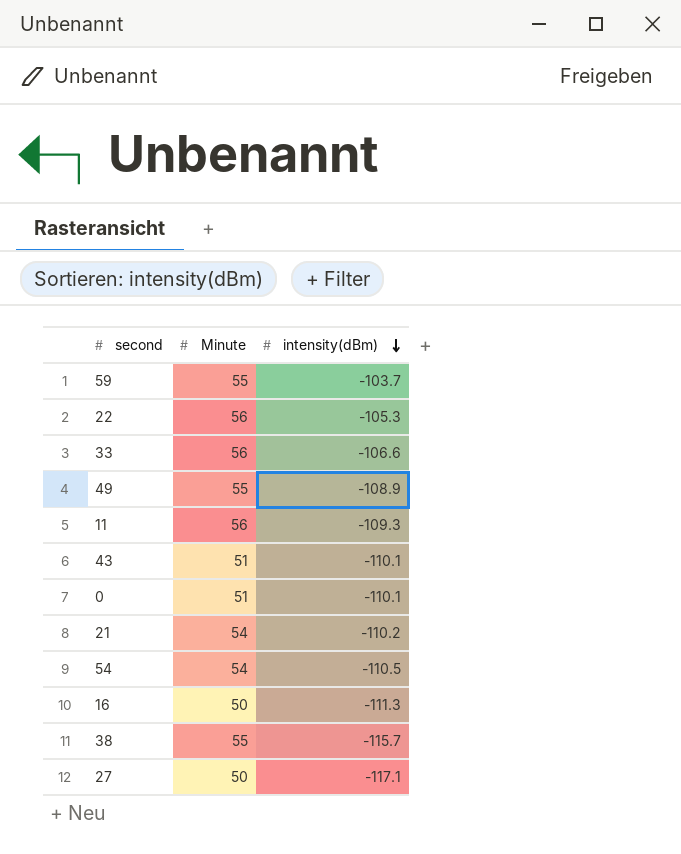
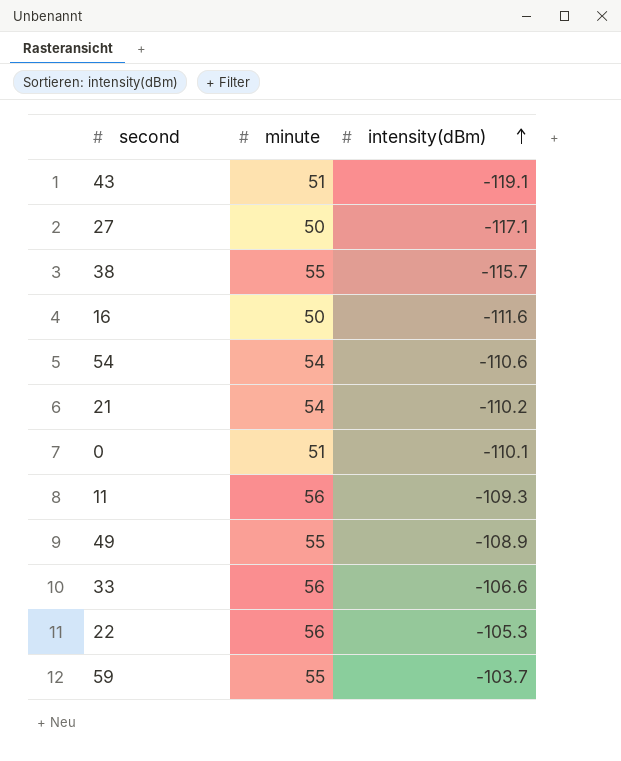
row order: intensity(dBm) descending -> intensity(dBm) ascending
column name: Minute -> minute
43 | intensity(dBm): -110.1 -> -119.1
16 | intensity(dBm): -111.3 -> -111.6
54 | intensity(dBm): -110.5 -> -110.6

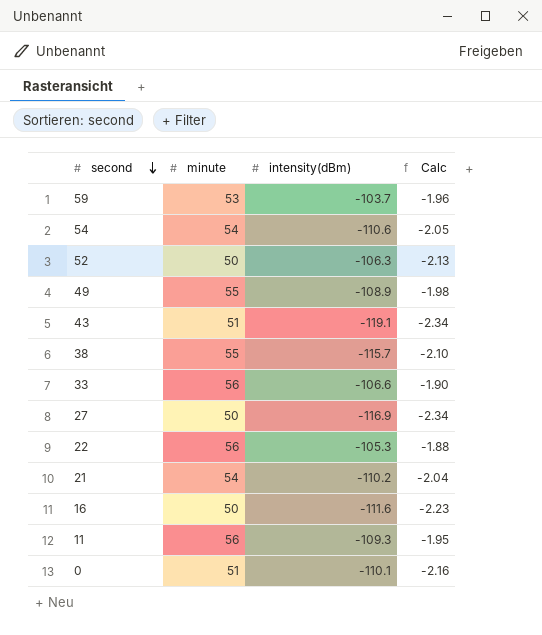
row order: intensity(dBm) ascending -> second descending
column Calc | formula: none -> [intensity(dBm)] / [minute]
59 | minute: 55 -> 53
row 52: none -> 50 | -106.3 | -2.13
27 | intensity(dBm): -117.1 -> -116.9

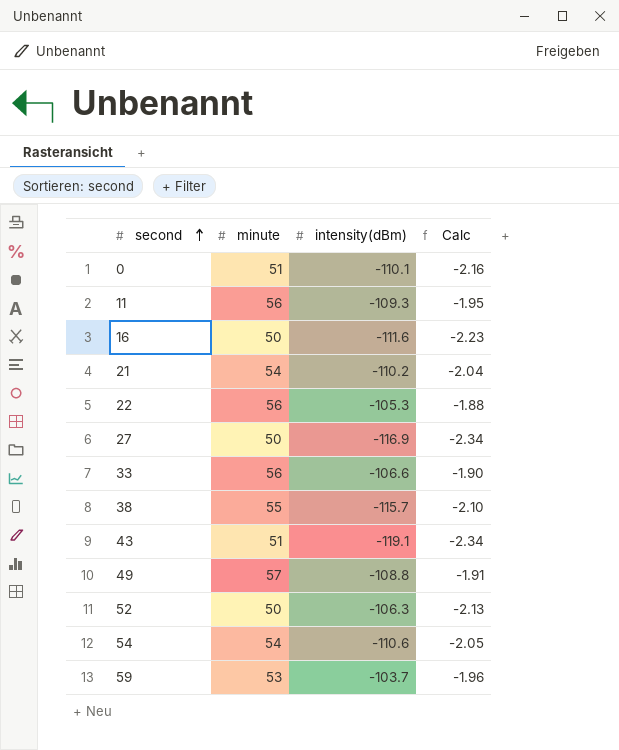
row order: second descending -> second ascending
49 | minute: 55 -> 57
49 | intensity(dBm): -108.9 -> -108.8
49 | Calc: -1.98 -> -1.91

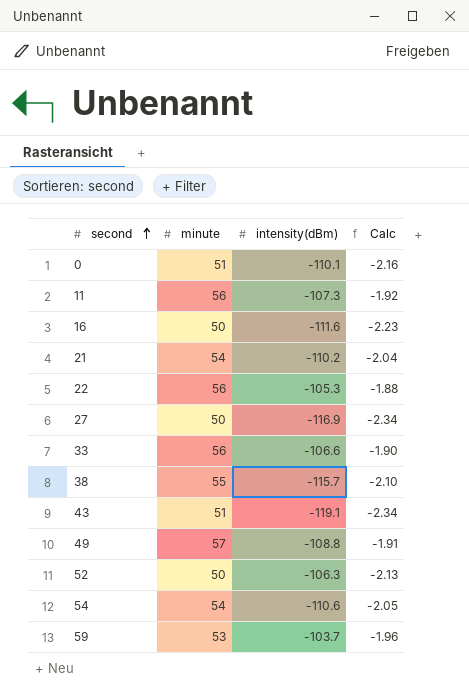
11 | intensity(dBm): -109.3 -> -107.3
11 | Calc: -1.95 -> -1.92

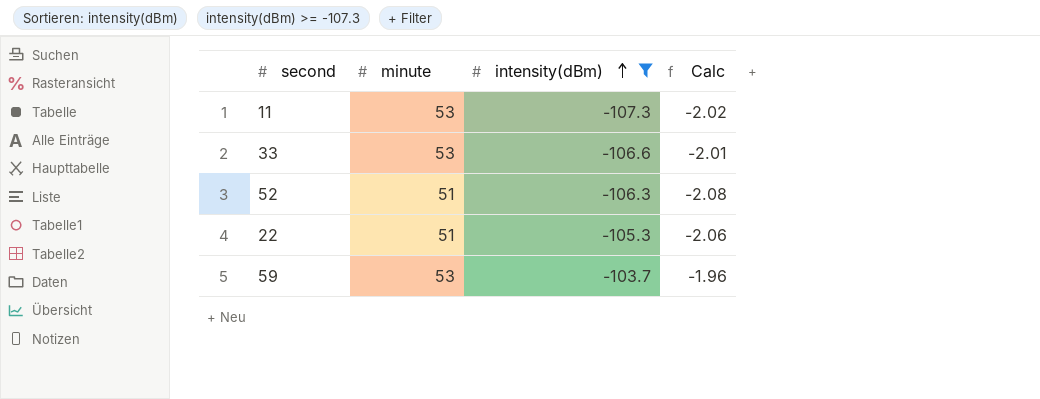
filter: none -> intensity(dBm) >= -107.3
row order: second ascending -> intensity(dBm) ascending
11 | minute: 56 -> 53
11 | Calc: -1.92 -> -2.02
33 | minute: 56 -> 53
33 | Calc: -1.90 -> -2.01
52 | minute: 50 -> 51
52 | Calc: -2.13 -> -2.08
22 | minute: 56 -> 51
22 | Calc: -1.88 -> -2.06

